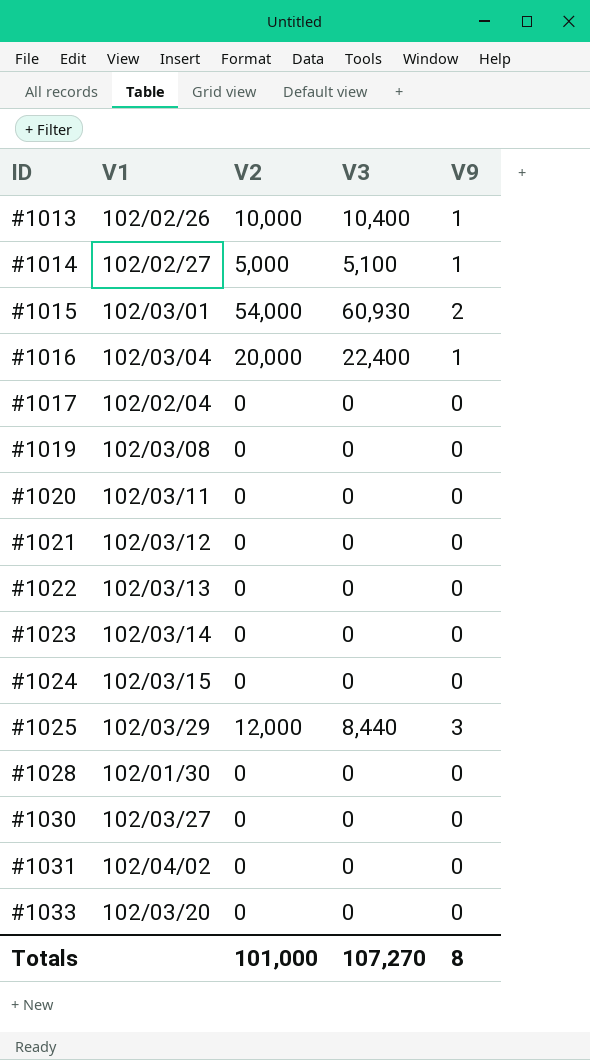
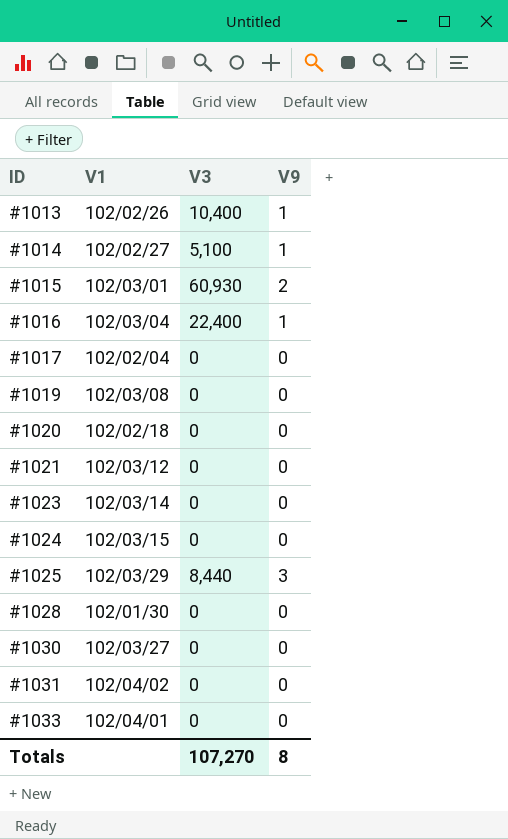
column V2 | position: 3 -> none
row #1022: 102/03/13 | 0 | 0 | 0 -> none
#1020 | V1: 102/03/11 -> 102/02/18
#1033 | V1: 102/03/20 -> 102/04/01

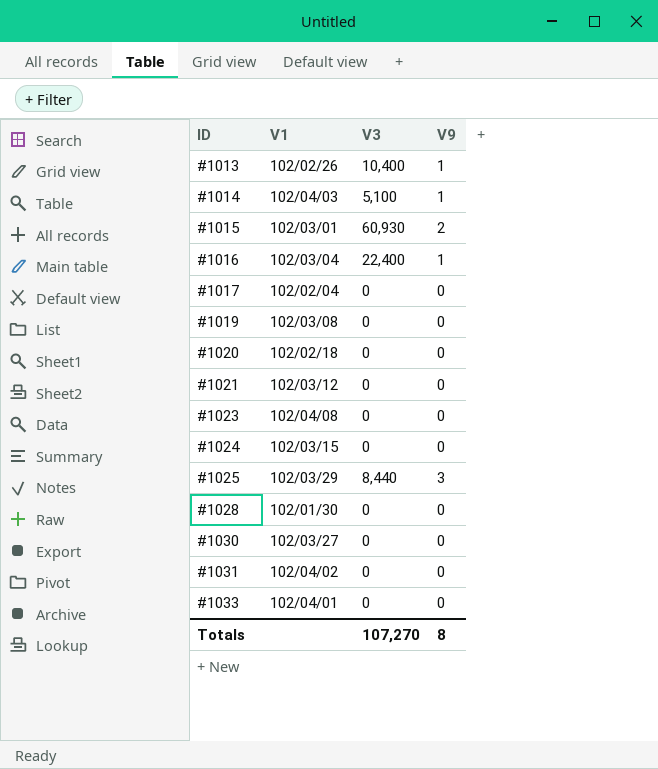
#1014 | V1: 102/02/27 -> 102/04/03
#1023 | V1: 102/03/14 -> 102/04/08

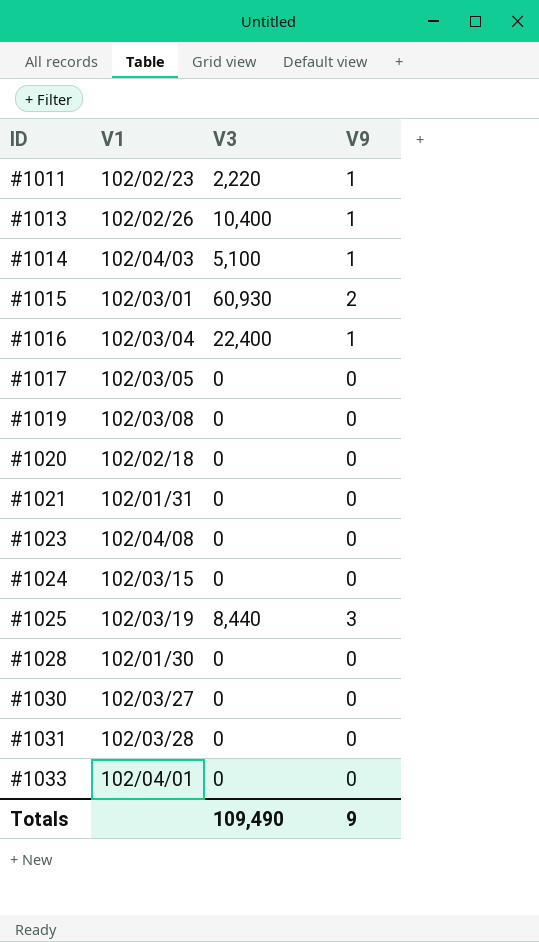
row #1011: none -> 102/02/23 | 2,220 | 1
#1017 | V1: 102/02/04 -> 102/03/05
#1021 | V1: 102/03/12 -> 102/01/31
#1025 | V1: 102/03/29 -> 102/03/19
#1031 | V1: 102/04/02 -> 102/03/28
Totals | V3: 107,270 -> 109,490
Totals | V9: 8 -> 9

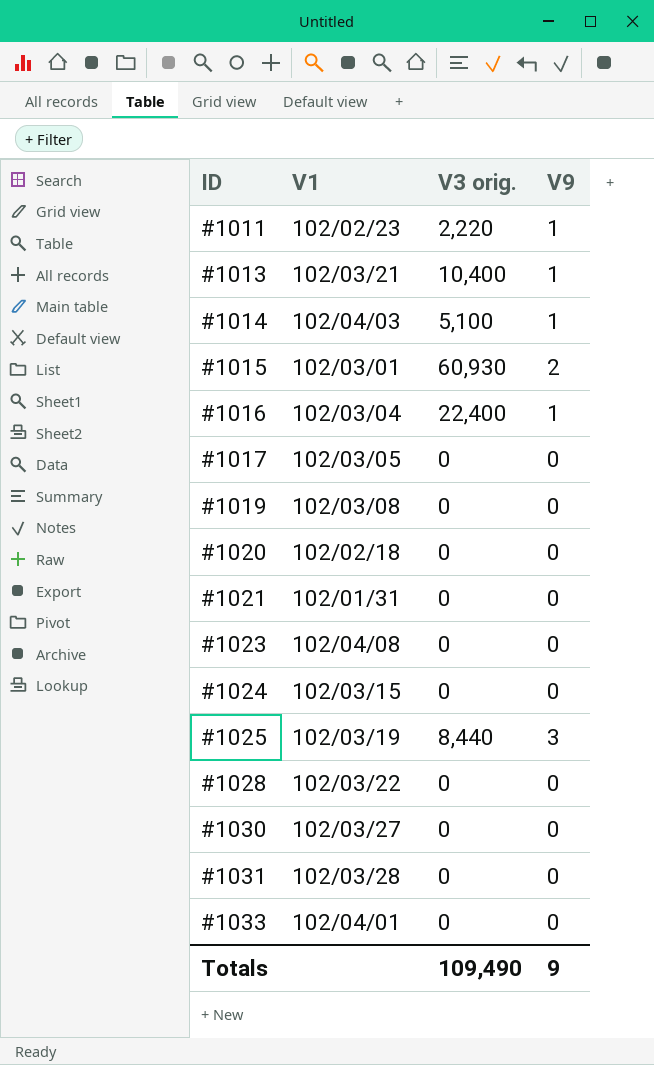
column name: V3 -> V3 orig.
#1013 | V1: 102/02/26 -> 102/03/21
#1028 | V1: 102/01/30 -> 102/03/22

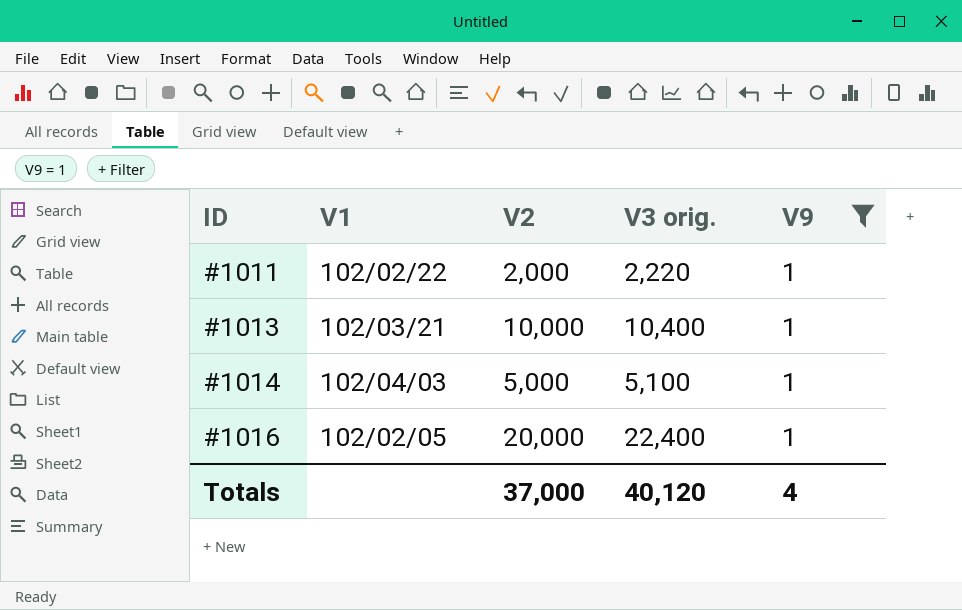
filter: none -> V9 = 1
column V2 | position: none -> 3
#1011 | V1: 102/02/23 -> 102/02/22
#1016 | V1: 102/03/04 -> 102/02/05
Totals | V3 orig.: 109,490 -> 40,120
Totals | V9: 9 -> 4

